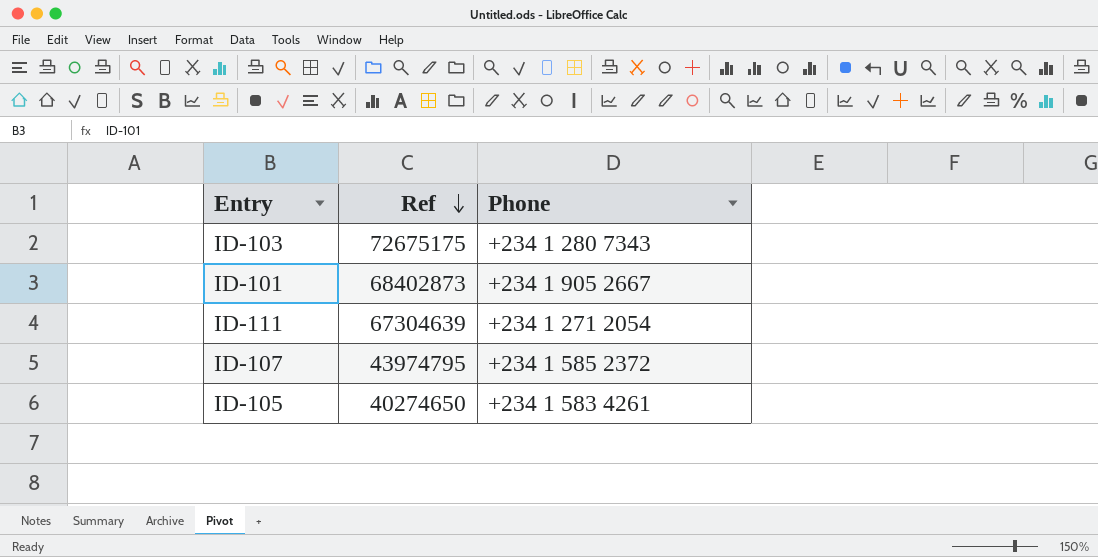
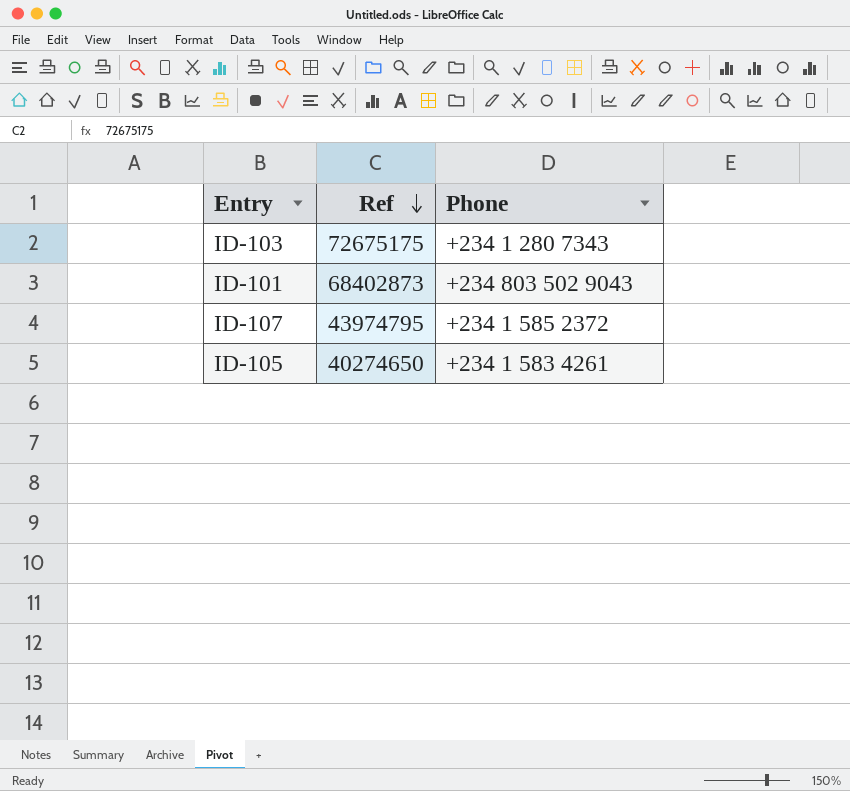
row ID-111: 67304639 | +234 1 271 2054 -> none
ID-101 | Phone: +234 1 905 2667 -> +234 803 502 9043

